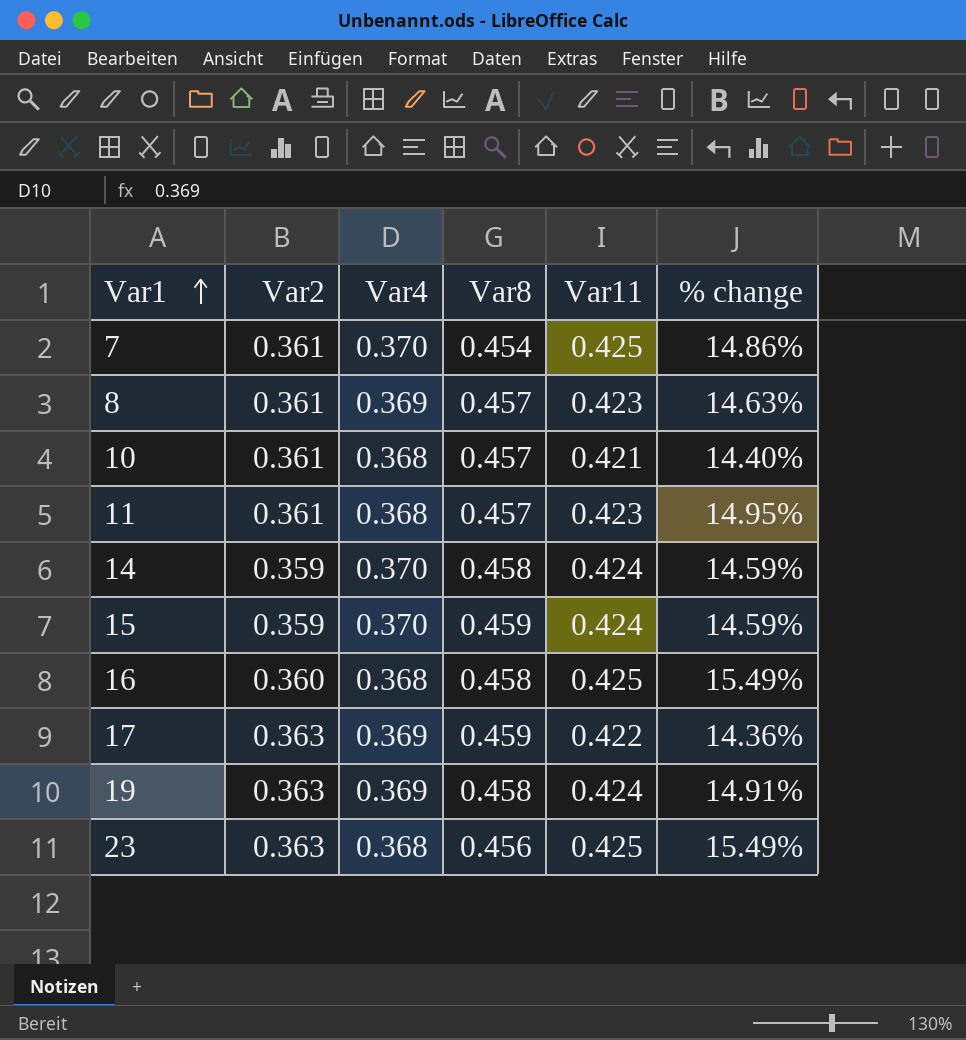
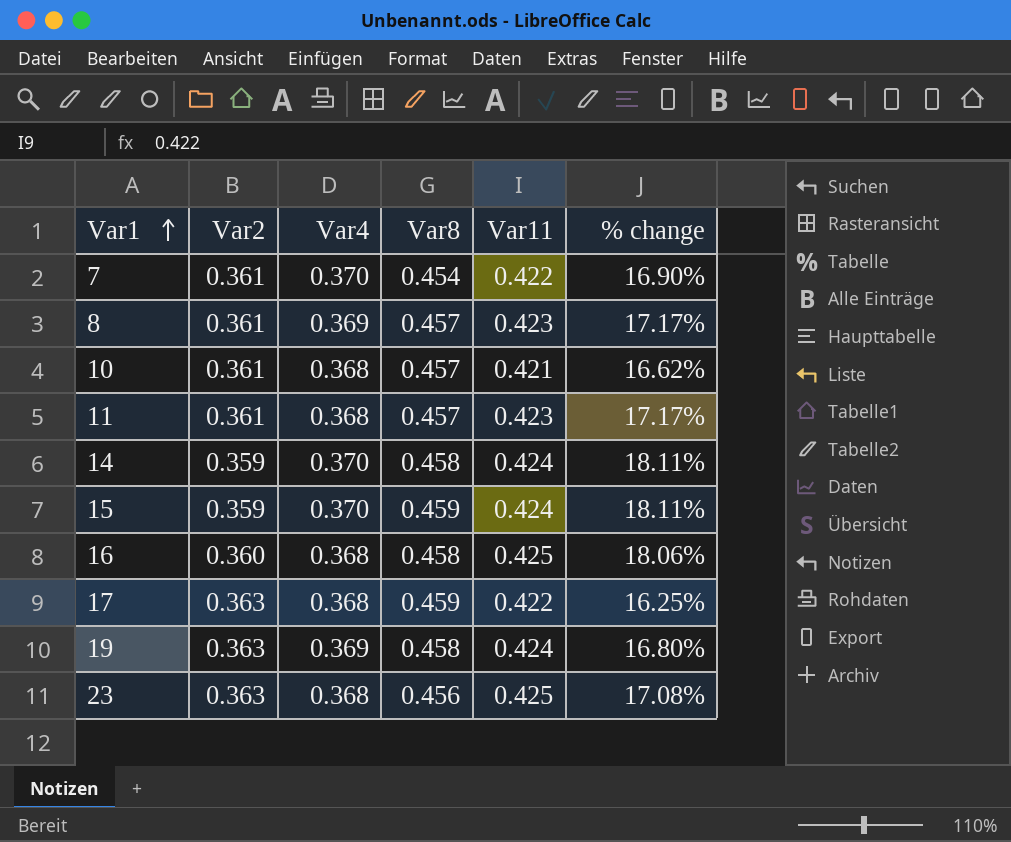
column % change | formula: ([Var11] - [Var4]) / [Var4] -> ([Var11] - [Var2]) / [Var2]
7 | Var11: 0.425 -> 0.422
17 | Var4: 0.369 -> 0.368

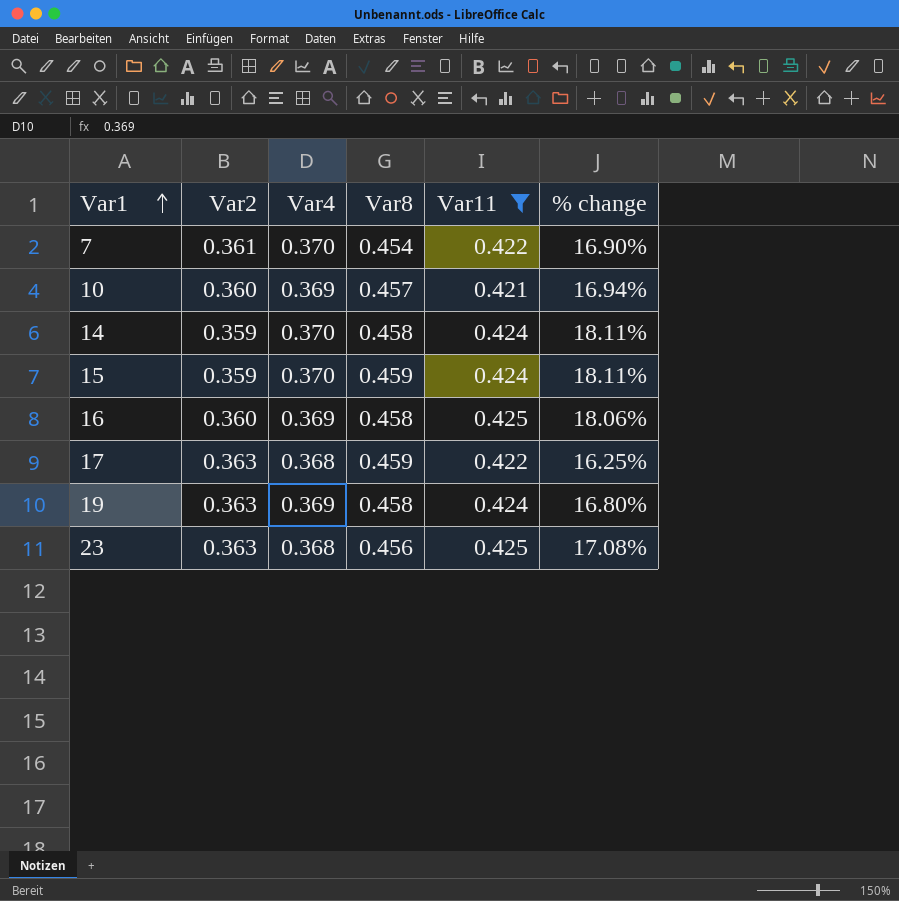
filter: none -> Var11 != 0.423
10 | Var2: 0.361 -> 0.360
10 | Var4: 0.368 -> 0.369
10 | % change: 16.62% -> 16.94%
16 | Var4: 0.368 -> 0.369

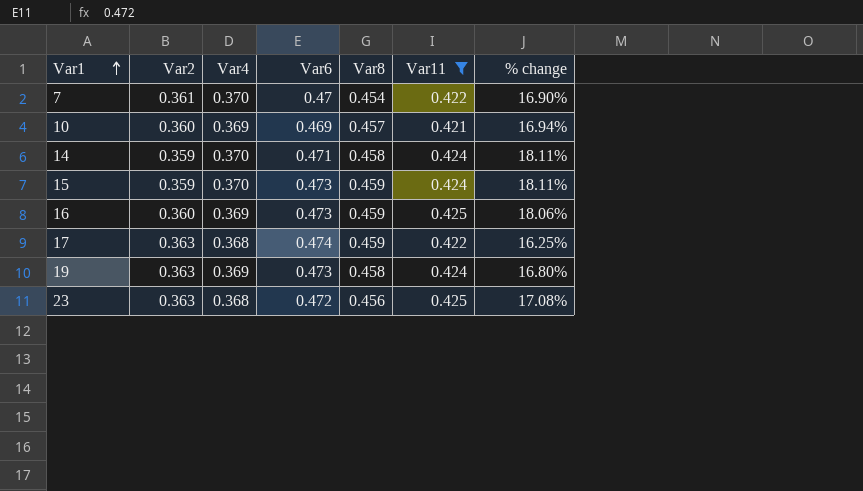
column Var6 | position: none -> 4
16 | Var8: 0.458 -> 0.459

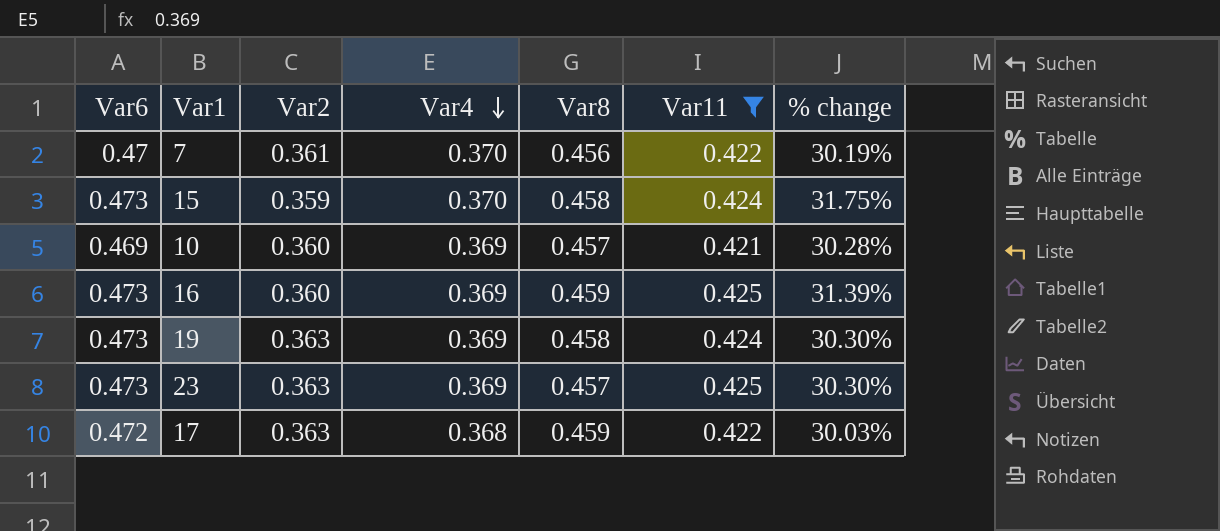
row order: Var1 ascending -> Var4 descending
column Var6 | position: 4 -> 1
column % change | formula: ([Var11] - [Var2]) / [Var2] -> ([Var6] - [Var2]) / [Var2]
row 14: 0.359 | 0.370 | 0.471 | 0.458 | 0.424 | 18.11% -> none
7 | Var8: 0.454 -> 0.456
15 | Var8: 0.459 -> 0.458
23 | Var6: 0.472 -> 0.473
23 | Var4: 0.368 -> 0.369
23 | Var8: 0.456 -> 0.457
17 | Var6: 0.474 -> 0.472

